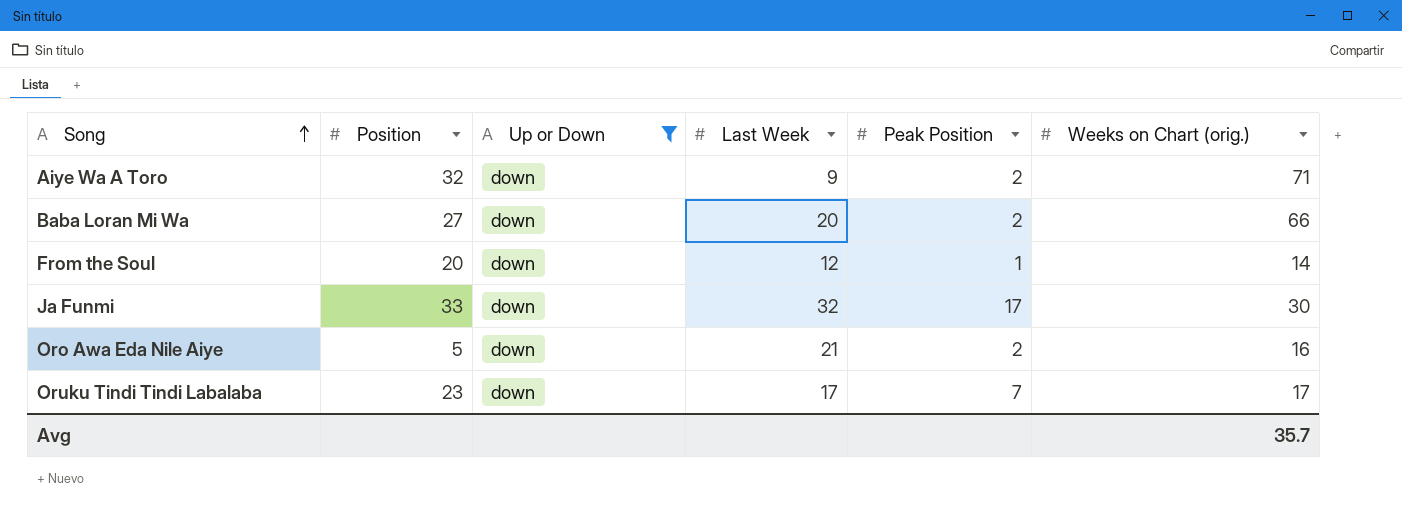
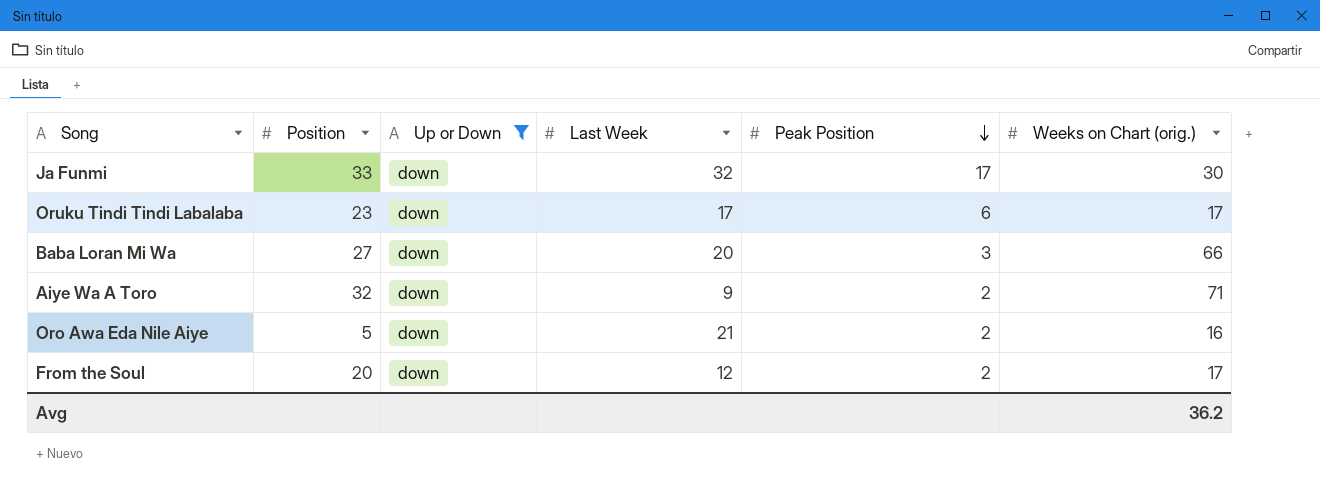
row order: Song ascending -> Peak Position descending
Oruku Tindi Tindi Labalaba | Peak Position: 7 -> 6
Baba Loran Mi Wa | Peak Position: 2 -> 3
From the Soul | Peak Position: 1 -> 2
From the Soul | Weeks on Chart (orig.): 14 -> 17
Avg | Weeks on Chart (orig.): 35.7 -> 36.2

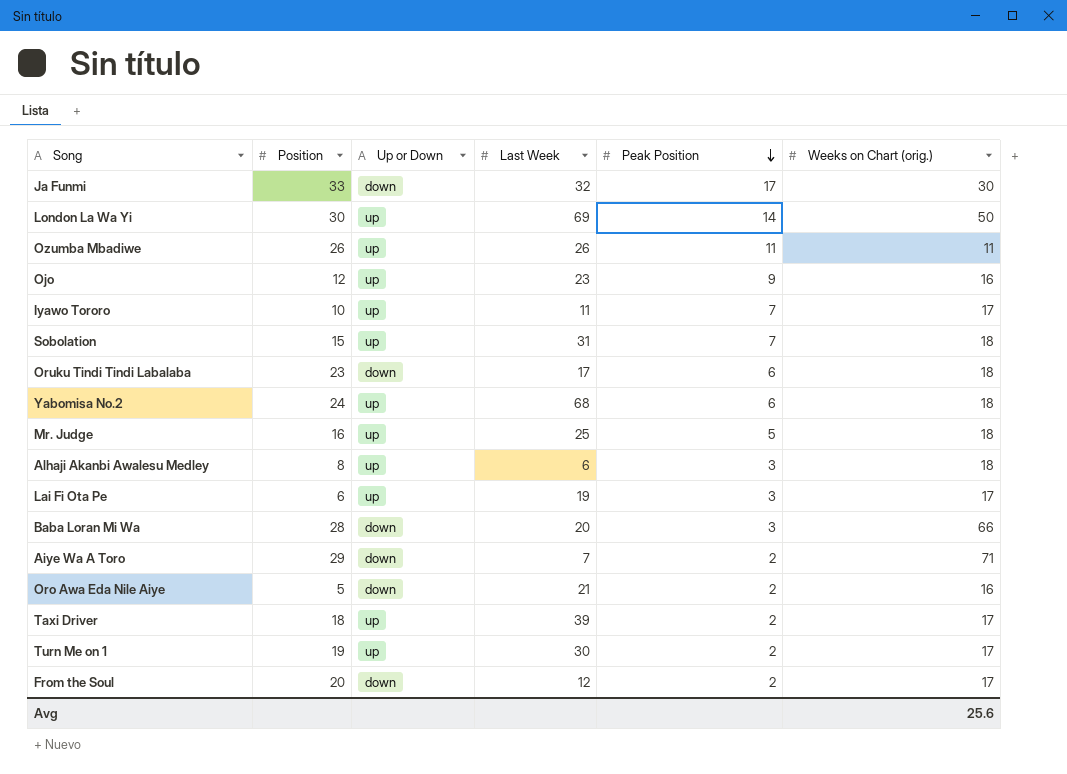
filter: Up or Down = down -> none
Oruku Tindi Tindi Labalaba | Weeks on Chart (orig.): 17 -> 18
Baba Loran Mi Wa | Position: 27 -> 28
Aiye Wa A Toro | Position: 32 -> 29
Aiye Wa A Toro | Last Week: 9 -> 7
Avg | Weeks on Chart (orig.): 36.2 -> 25.6

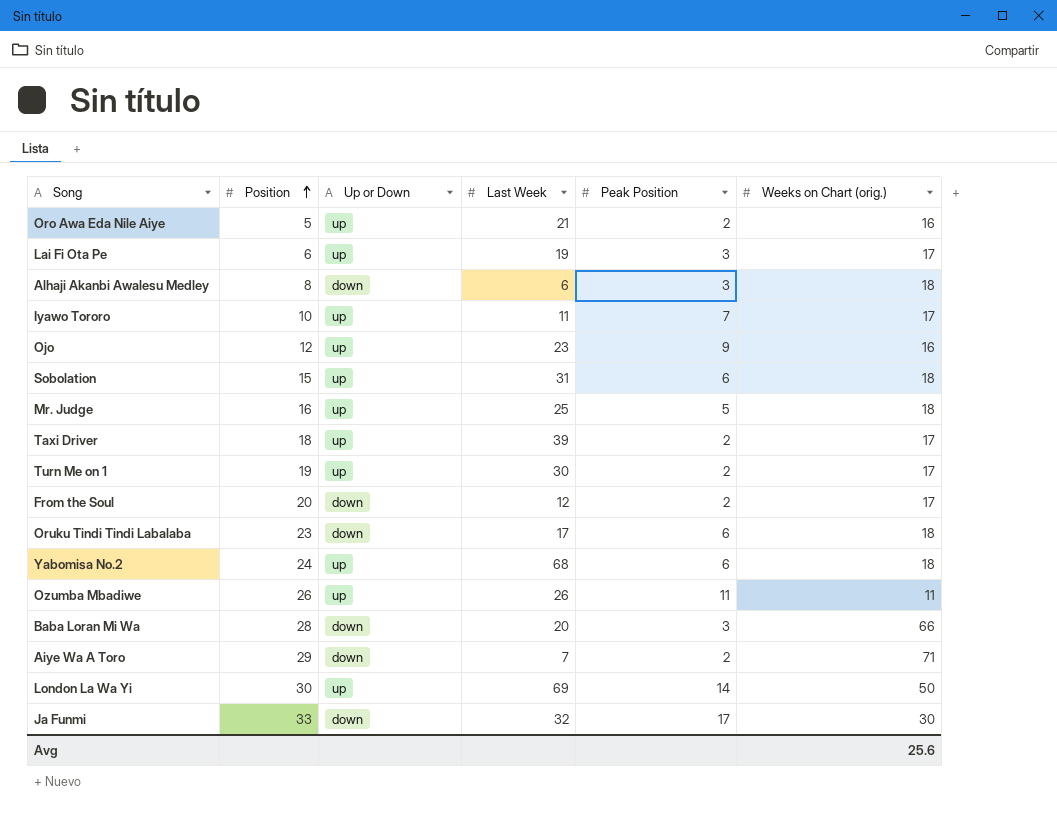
row order: Peak Position descending -> Position ascending
Oro Awa Eda Nile Aiye | Up or Down: down -> up
Alhaji Akanbi Awalesu Medley | Up or Down: up -> down
Sobolation | Peak Position: 7 -> 6

